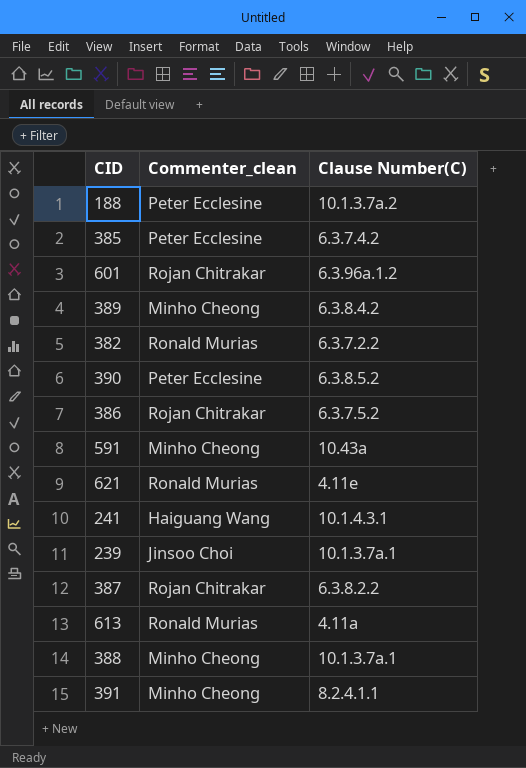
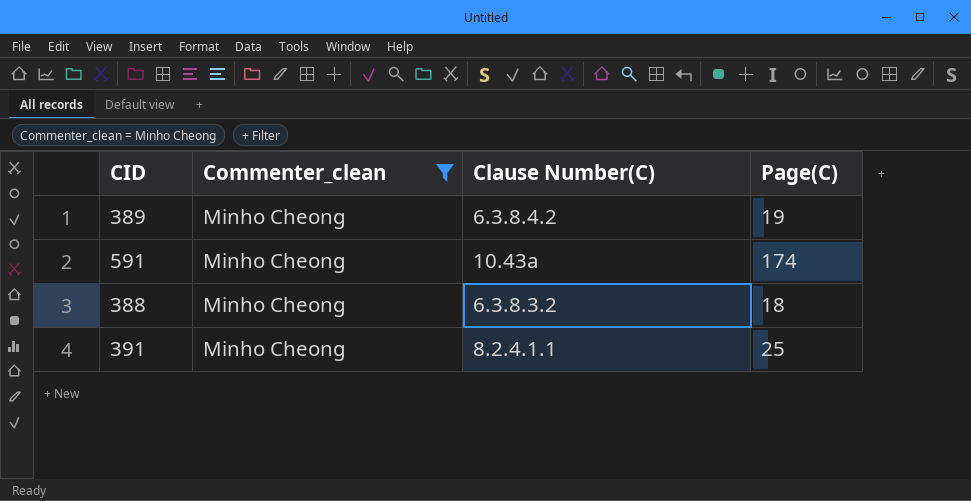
filter: none -> Commenter_clean = Minho Cheong
column Page(C) | position: none -> 4
388 | Clause Number(C): 10.1.3.7a.1 -> 6.3.8.3.2

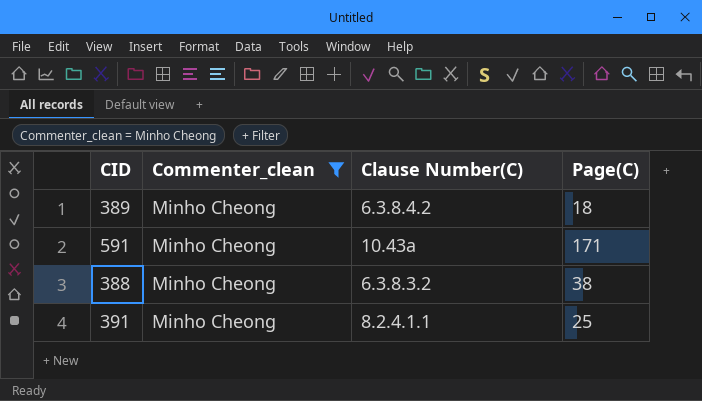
389 | Page(C): 19 -> 18
591 | Page(C): 174 -> 171
388 | Page(C): 18 -> 38

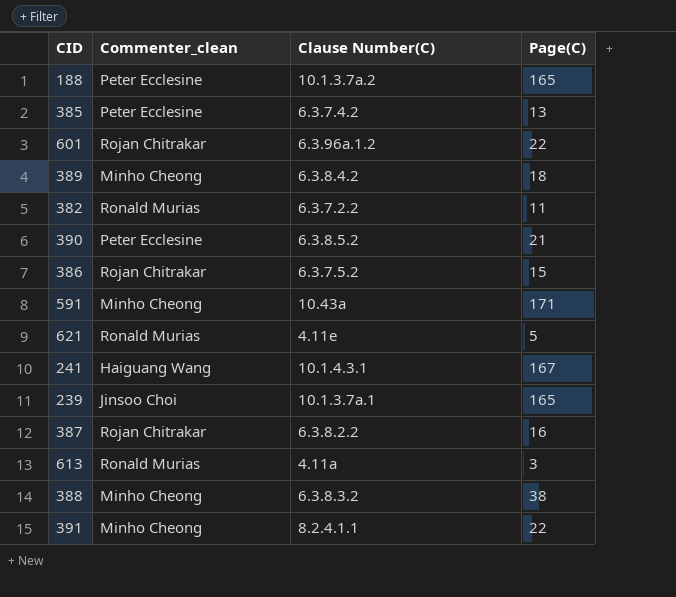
filter: Commenter_clean = Minho Cheong -> none
391 | Page(C): 25 -> 22

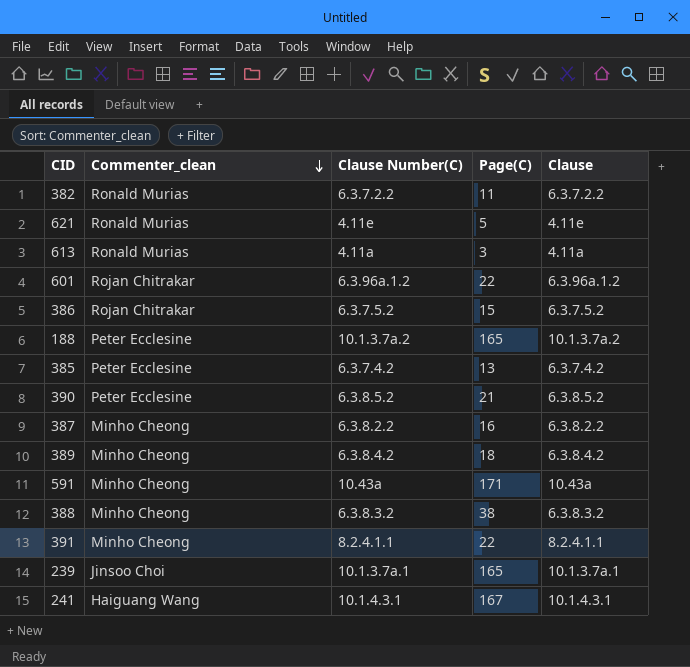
row order: none -> Commenter_clean descending
column Clause | position: none -> 5
387 | Commenter_clean: Rojan Chitrakar -> Minho Cheong

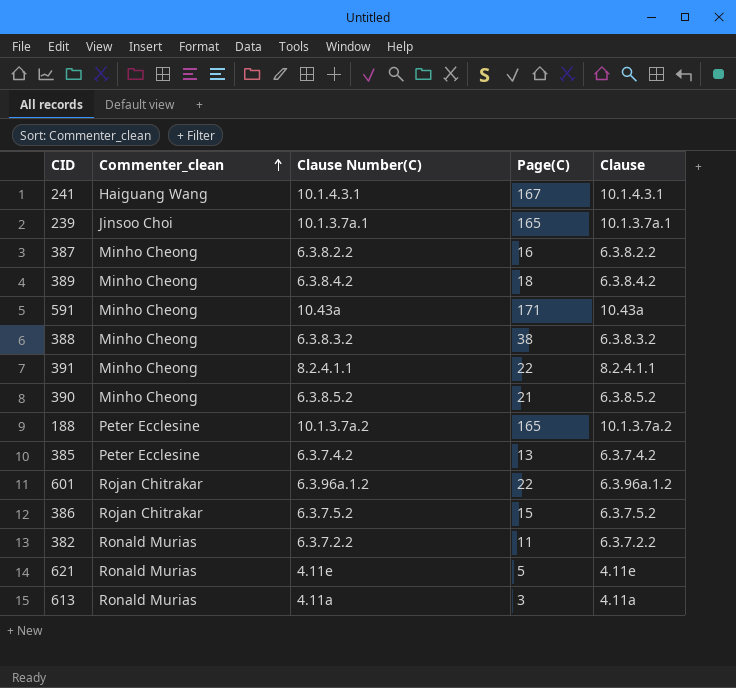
row order: Commenter_clean descending -> Commenter_clean ascending
390 | Commenter_clean: Peter Ecclesine -> Minho Cheong

